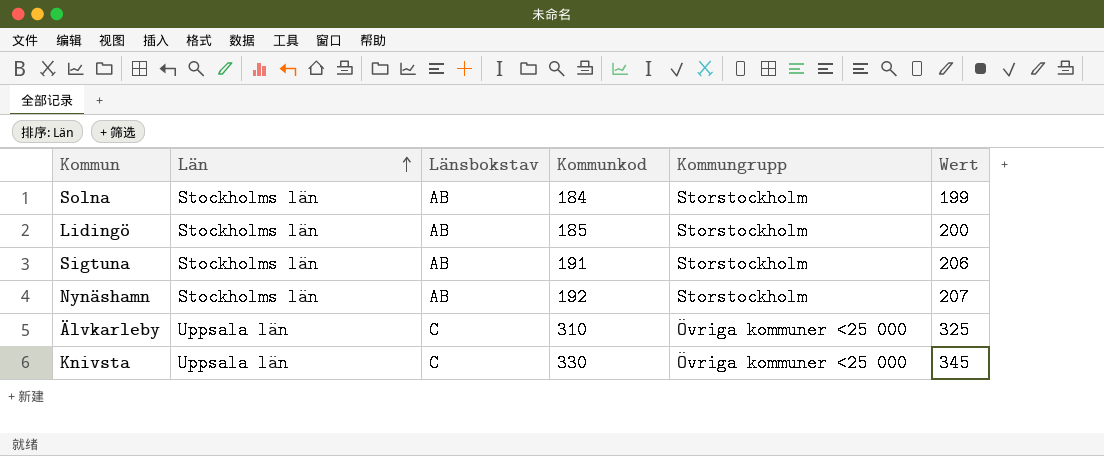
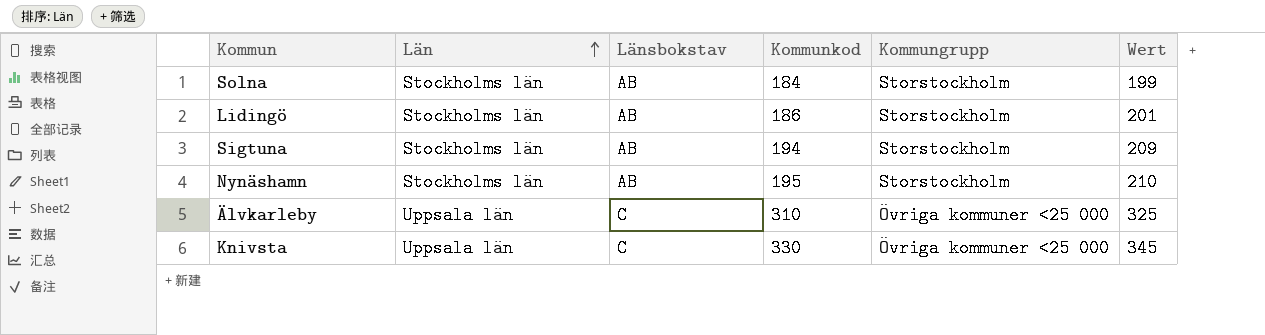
Lidingö | Kommunkod: 185 -> 186
Lidingö | Wert: 200 -> 201
Sigtuna | Kommunkod: 191 -> 194
Sigtuna | Wert: 206 -> 209
Nynäshamn | Kommunkod: 192 -> 195
Nynäshamn | Wert: 207 -> 210

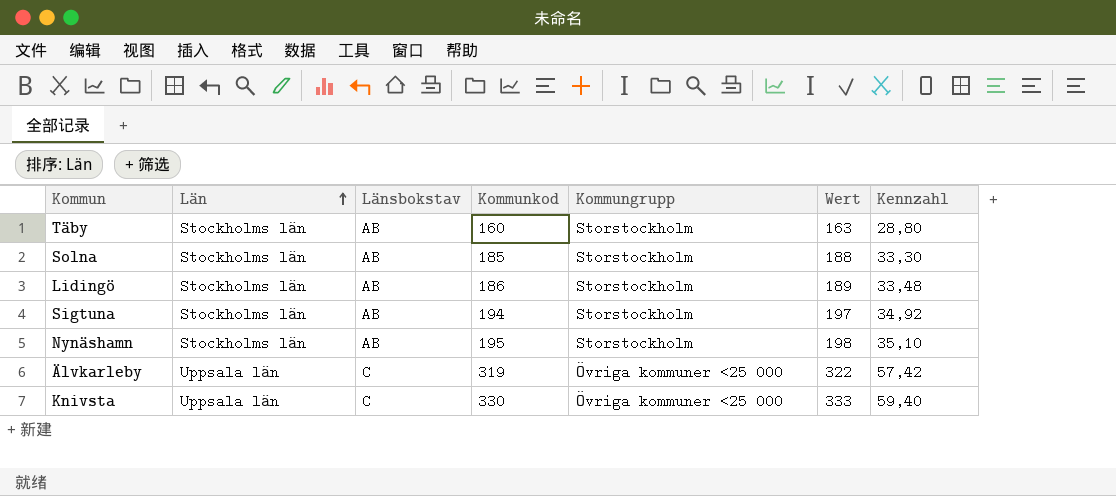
column Wert | formula: [Kommunkod] + 15 -> [Kommunkod] + 3
column Kennzahl | formula: none -> [Kommunkod] * 0,18
row Täby: none -> Stockholms län | AB | 160 | Storstockholm | 163 | 28,80
Solna | Kommunkod: 184 -> 185
Älvkarleby | Kommunkod: 310 -> 319

